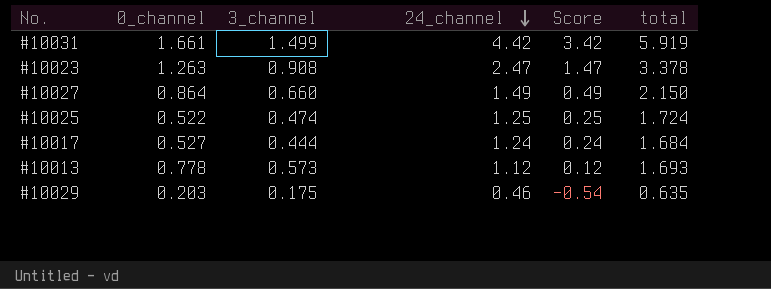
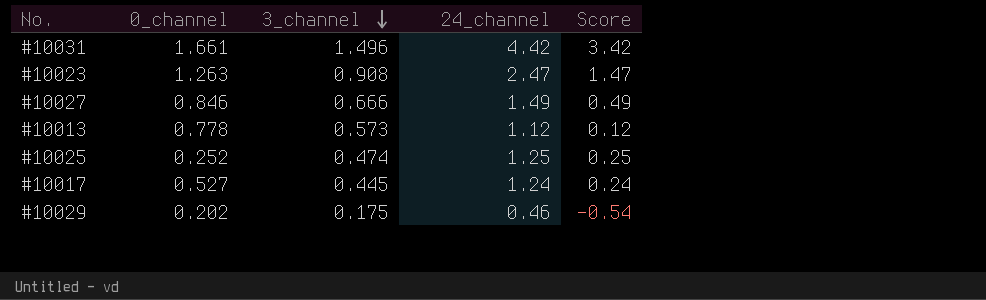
row order: 24_channel descending -> 3_channel descending
column total | formula: [3_channel] + [24_channel] -> none
#10031 | 3_channel: 1.499 -> 1.496
#10027 | 0_channel: 0.864 -> 0.846
#10027 | 3_channel: 0.660 -> 0.666
#10025 | 0_channel: 0.522 -> 0.252
#10017 | 3_channel: 0.444 -> 0.445
#10029 | 0_channel: 0.203 -> 0.202

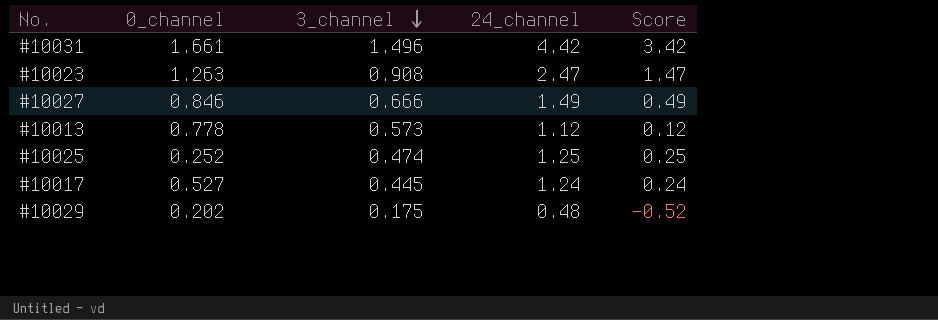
#10029 | 24_channel: 0.46 -> 0.48
#10029 | Score: -0.54 -> -0.52

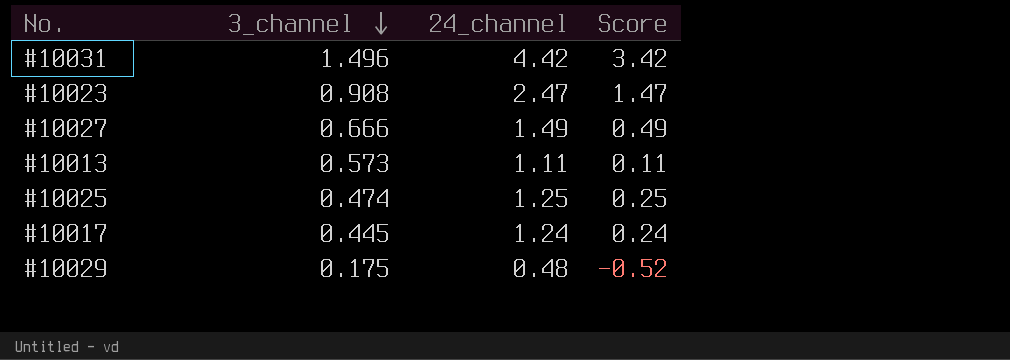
column 0_channel | position: 2 -> none
#10013 | 24_channel: 1.12 -> 1.11
#10013 | Score: 0.12 -> 0.11

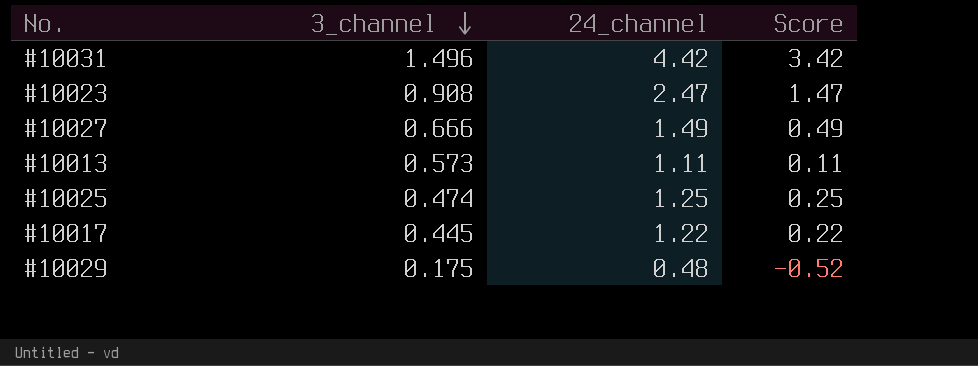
#10017 | 24_channel: 1.24 -> 1.22
#10017 | Score: 0.24 -> 0.22

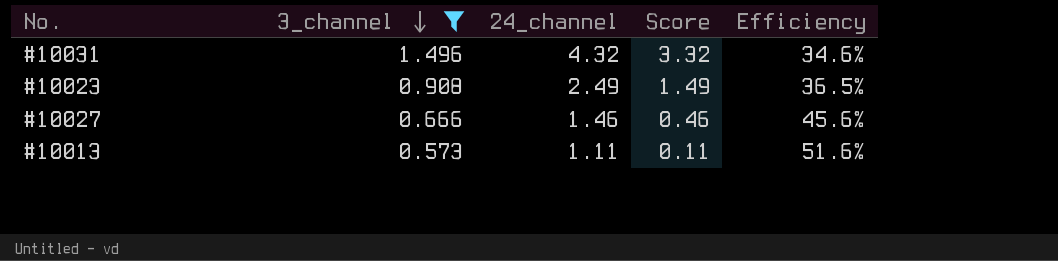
filter: none -> 3_channel >= 0.573
column Efficiency | formula: none -> [3_channel] / [24_channel]
#10031 | 24_channel: 4.42 -> 4.32
#10031 | Score: 3.42 -> 3.32
#10023 | 24_channel: 2.47 -> 2.49
#10023 | Score: 1.47 -> 1.49
#10027 | 24_channel: 1.49 -> 1.46
#10027 | Score: 0.49 -> 0.46

